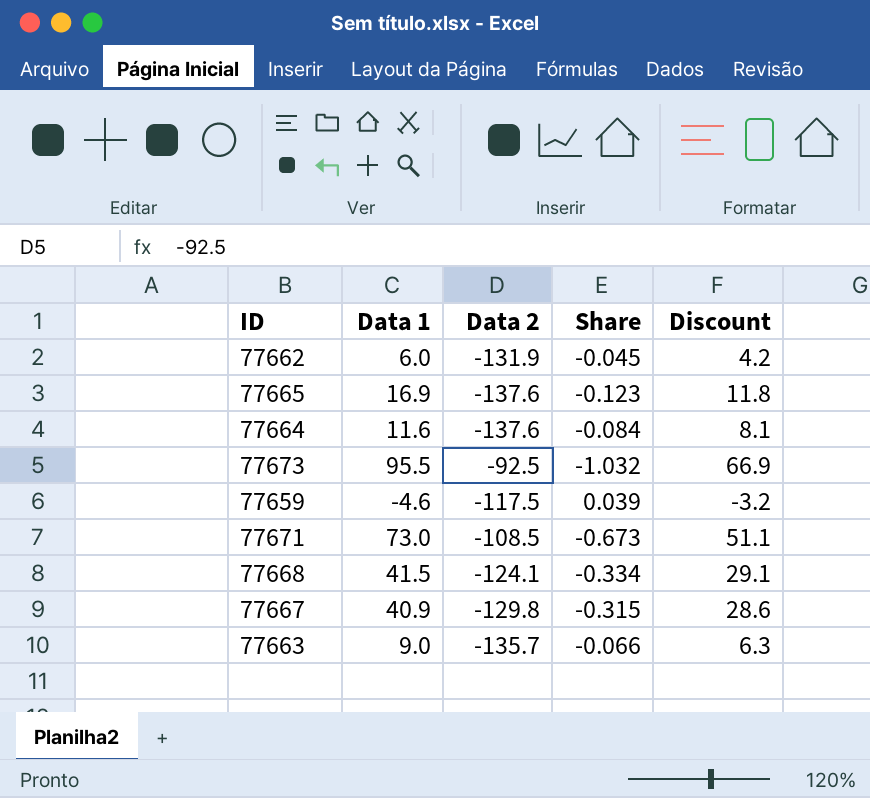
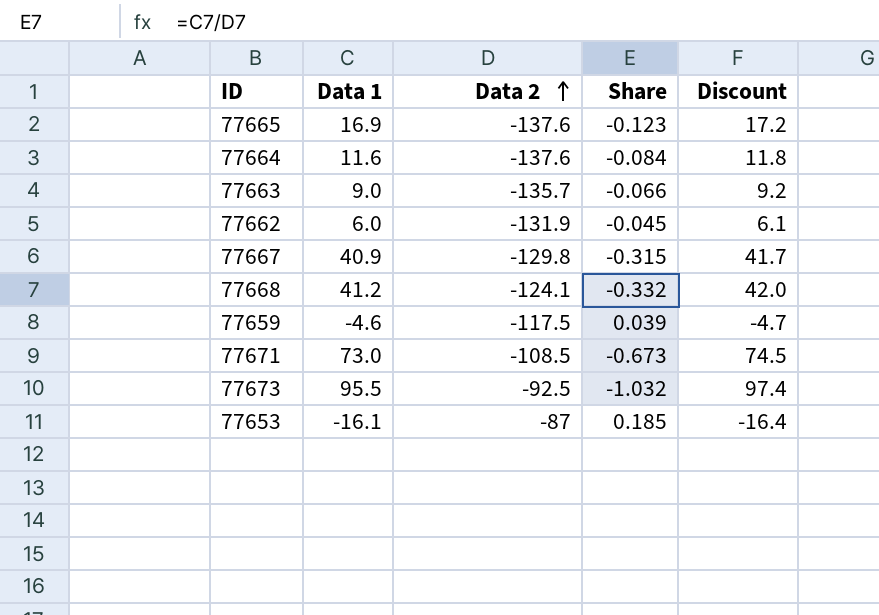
row order: none -> Data 2 ascending
column Discount | formula: [Data 1] * 0.7 -> [Data 1] * 1.02
77668 | Data 1: 41.5 -> 41.2
77668 | Share: -0.334 -> -0.332
row 77653: none -> -16.1 | -87 | 0.185 | -16.4

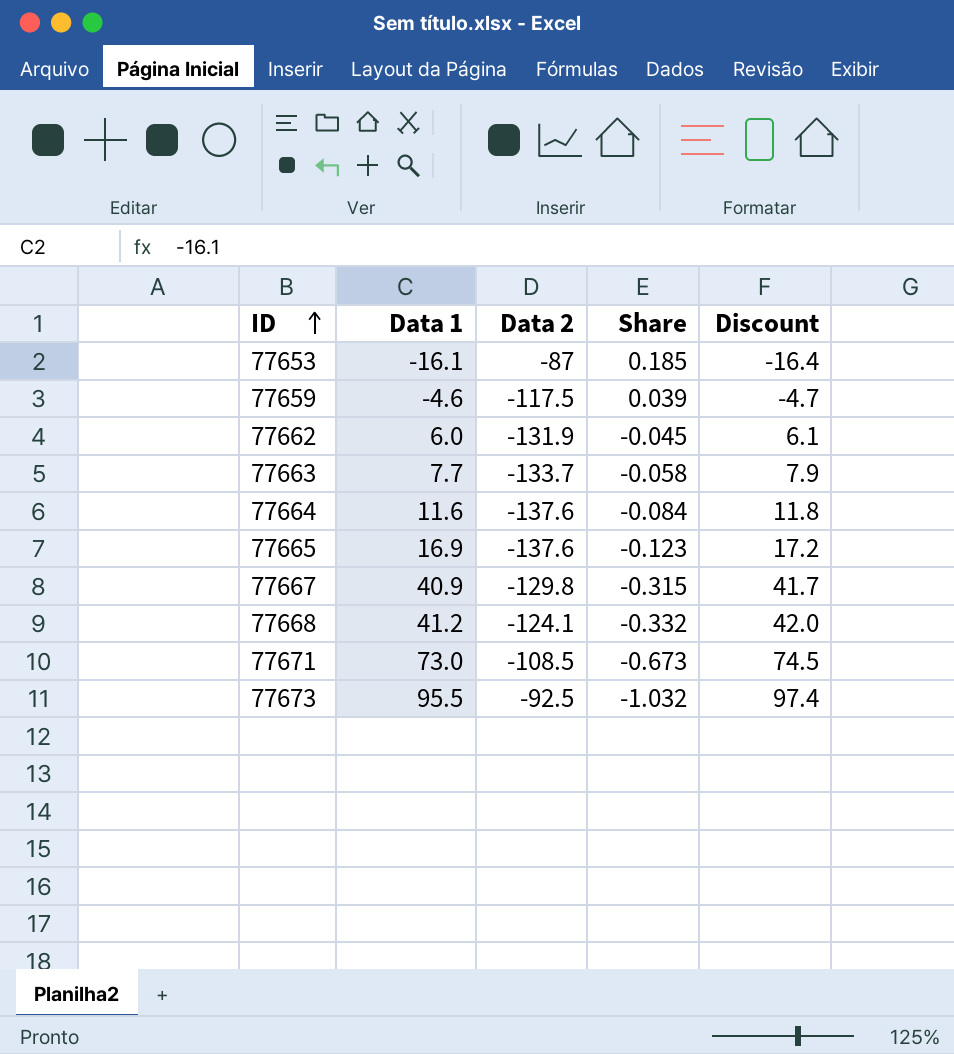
row order: Data 2 ascending -> ID ascending
77663 | Data 1: 9.0 -> 7.7
77663 | Data 2: -135.7 -> -133.7
77663 | Share: -0.066 -> -0.058
77663 | Discount: 9.2 -> 7.9

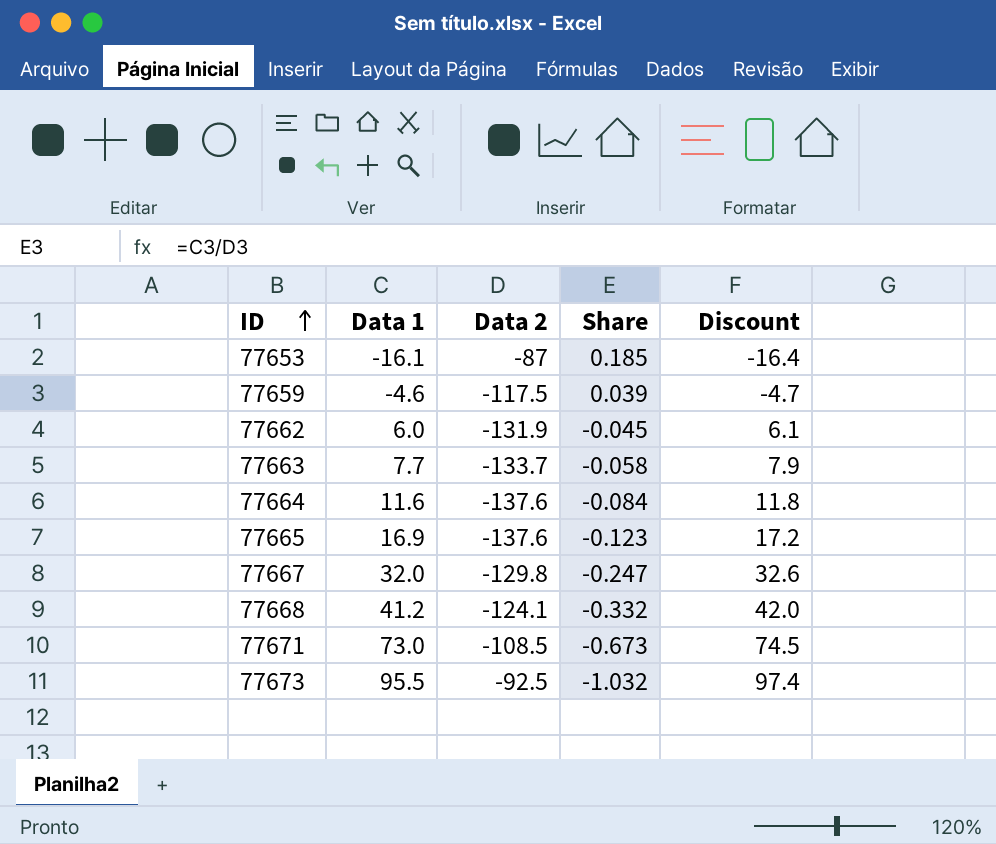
77667 | Data 1: 40.9 -> 32.0
77667 | Share: -0.315 -> -0.247
77667 | Discount: 41.7 -> 32.6

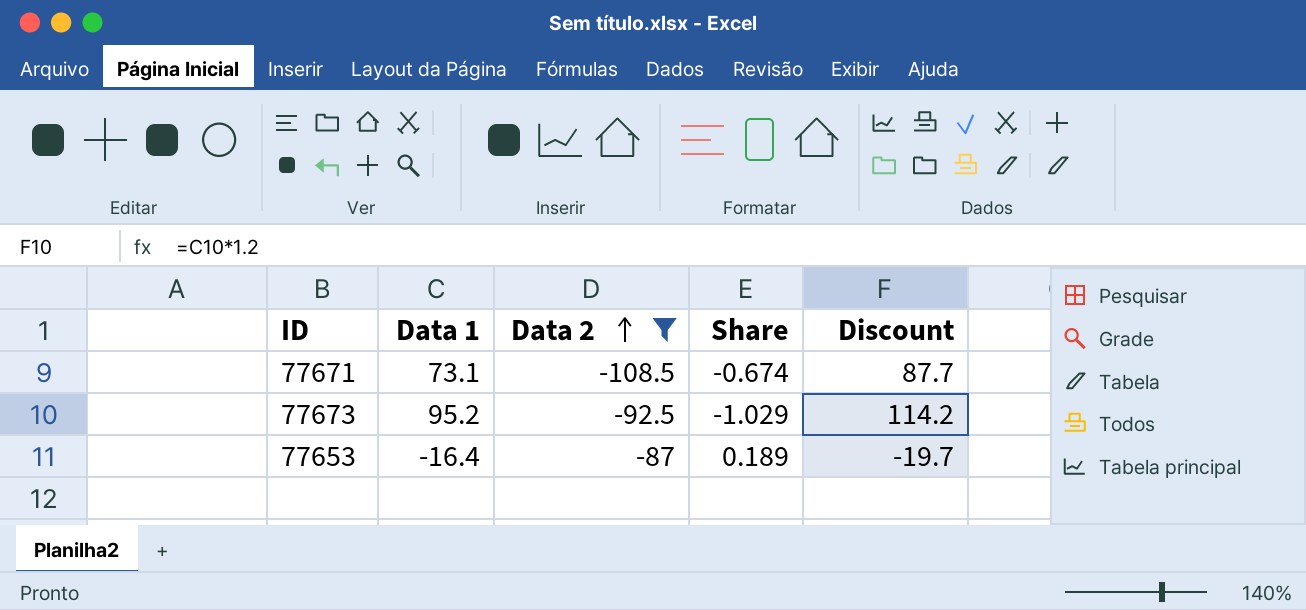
filter: none -> Data 2 >= -108.5
row order: ID ascending -> Data 2 ascending
column Discount | formula: [Data 1] * 1.02 -> [Data 1] * 1.2
77671 | Data 1: 73.0 -> 73.1
77671 | Share: -0.673 -> -0.674
77673 | Data 1: 95.5 -> 95.2
77673 | Share: -1.032 -> -1.029
77653 | Data 1: -16.1 -> -16.4
77653 | Share: 0.185 -> 0.189

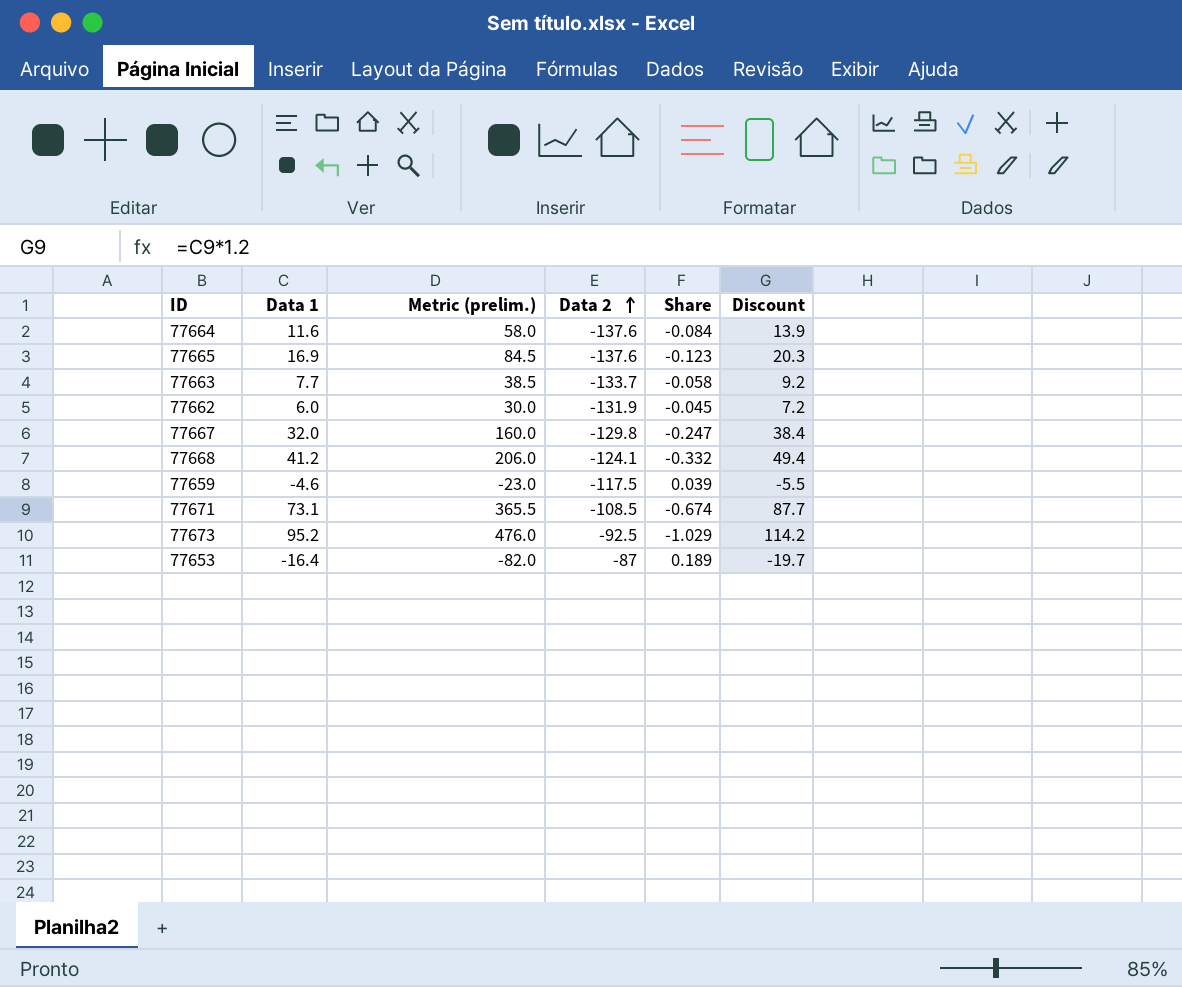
filter: Data 2 >= -108.5 -> none
column Metric (prelim.) | formula: none -> [Data 1] * 5

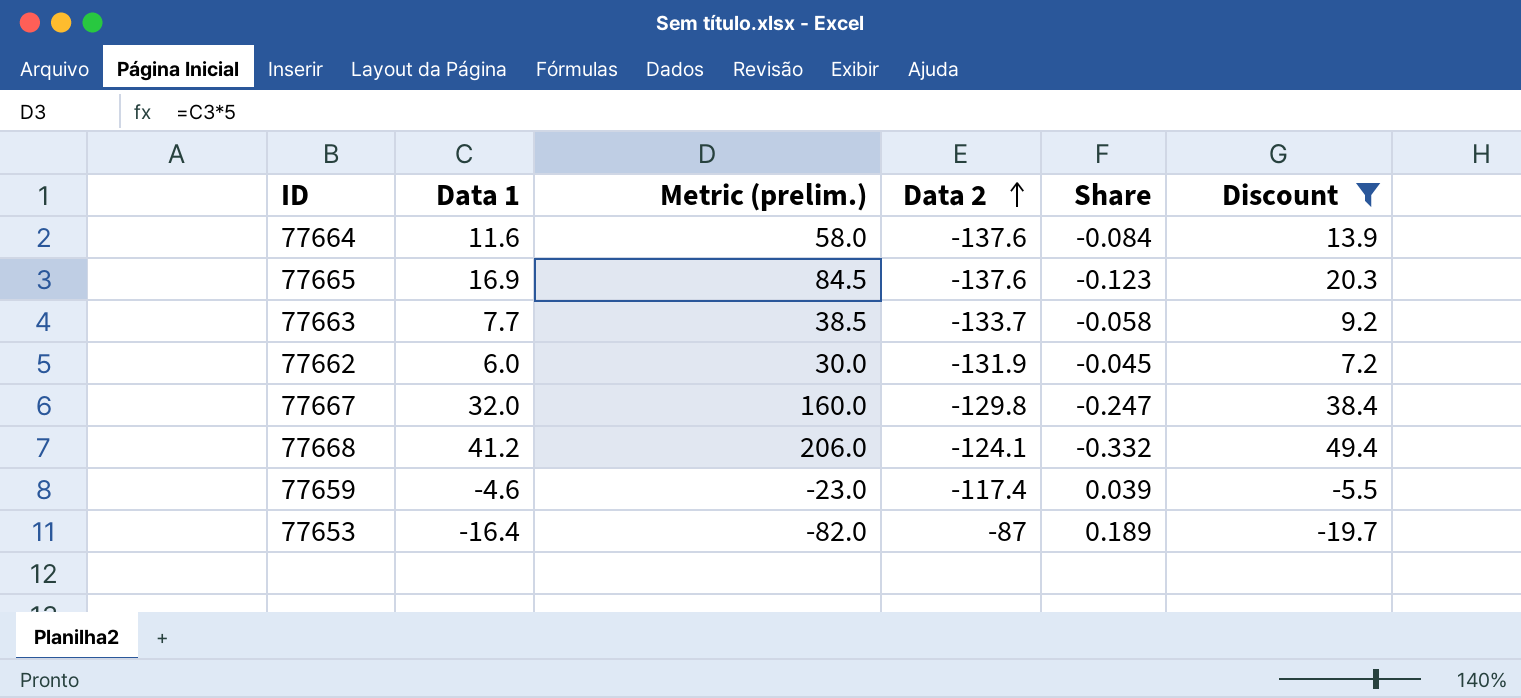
filter: none -> Discount <= 49.4
77659 | Data 2: -117.5 -> -117.4

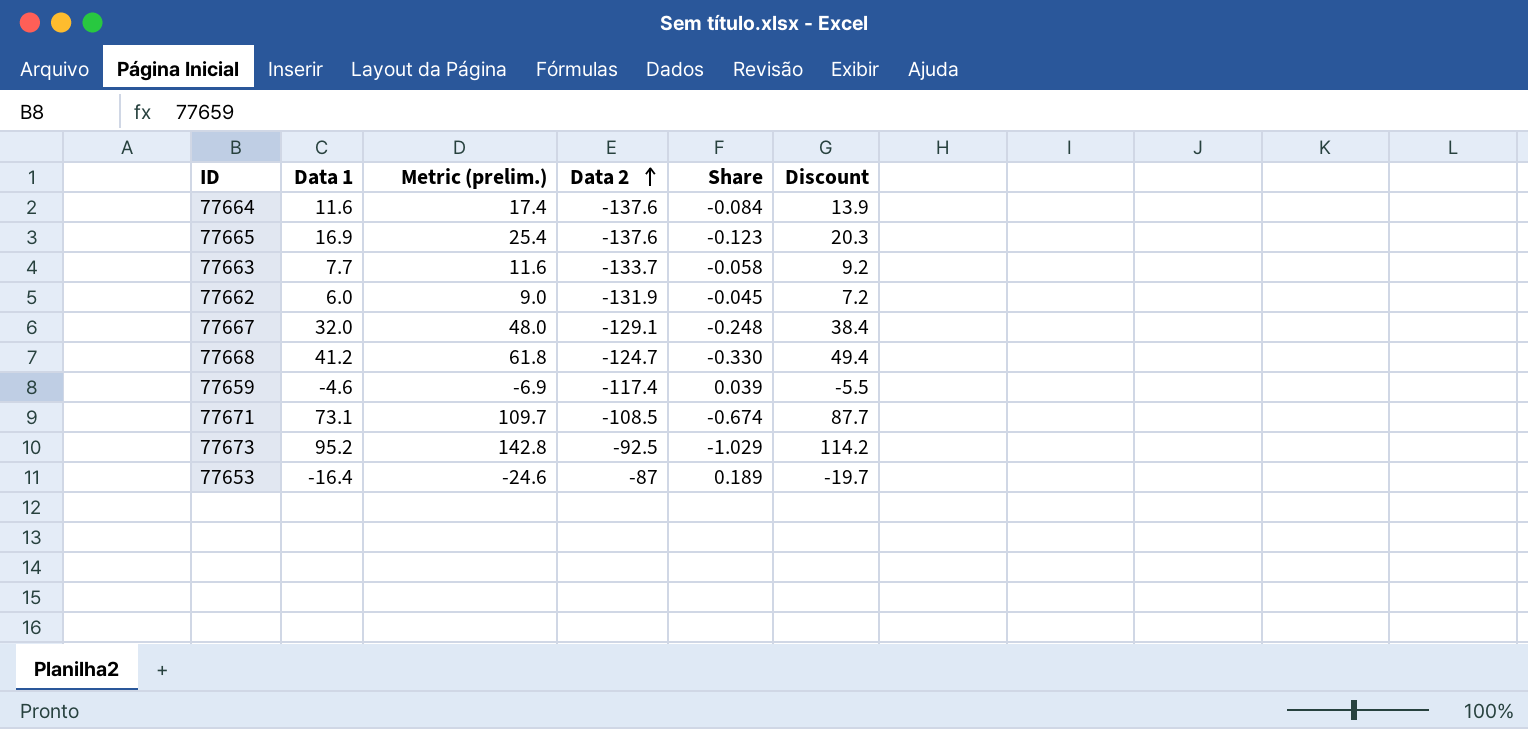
filter: Discount <= 49.4 -> none
column Metric (prelim.) | formula: [Data 1] * 5 -> [Data 1] * 1.5
77667 | Data 2: -129.8 -> -129.1
77667 | Share: -0.247 -> -0.248
77668 | Data 2: -124.1 -> -124.7
77668 | Share: -0.332 -> -0.330

